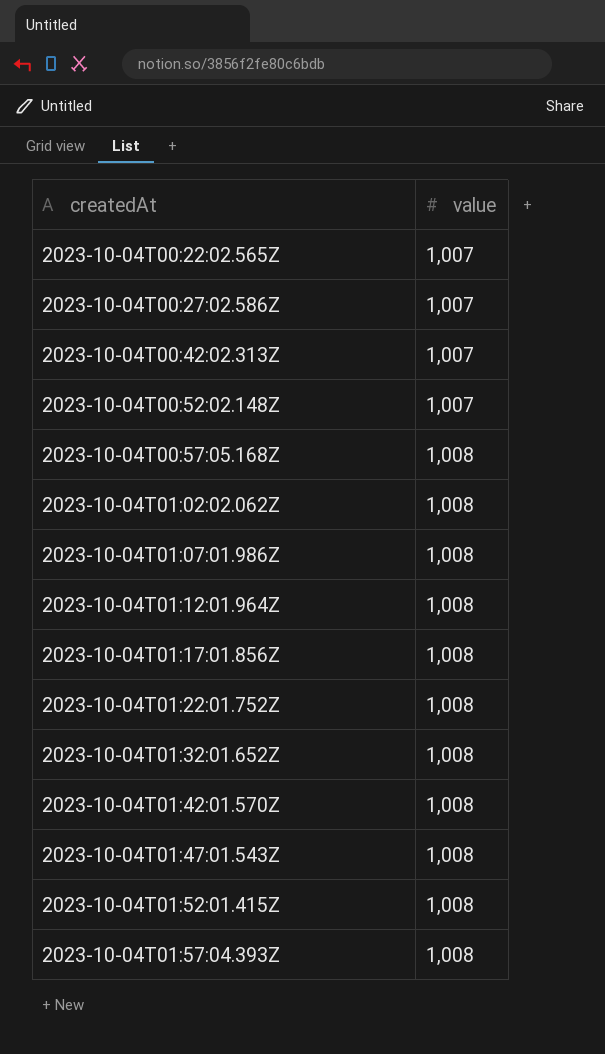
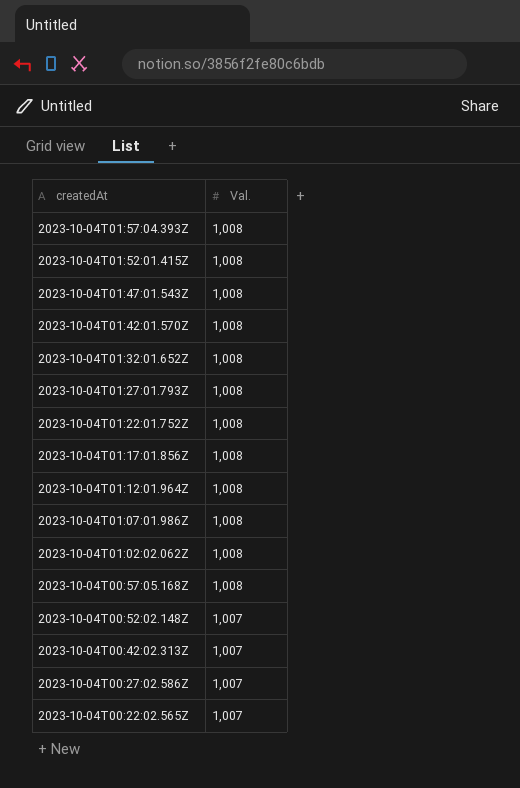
row order: createdAt ascending -> createdAt descending
column name: value -> Val.
row 2023-10-04T01:27:01.793Z: none -> 1,008

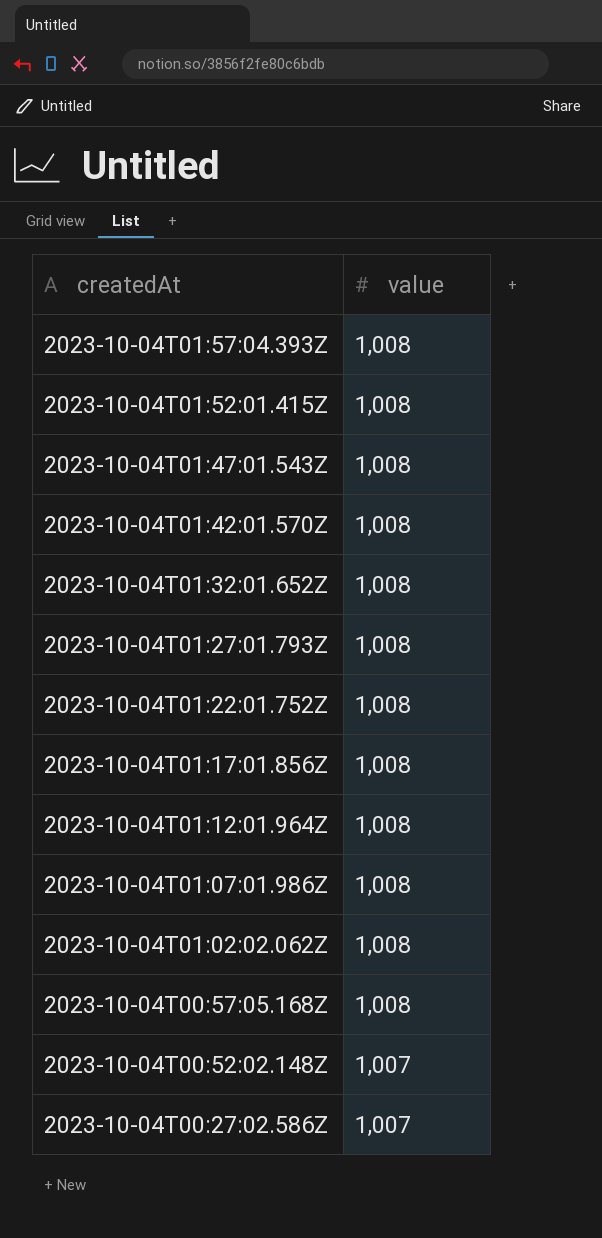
column name: Val. -> value
row 2023-10-04T00:42:02.313Z: 1,007 -> none
row 2023-10-04T00:22:02.565Z: 1,007 -> none

